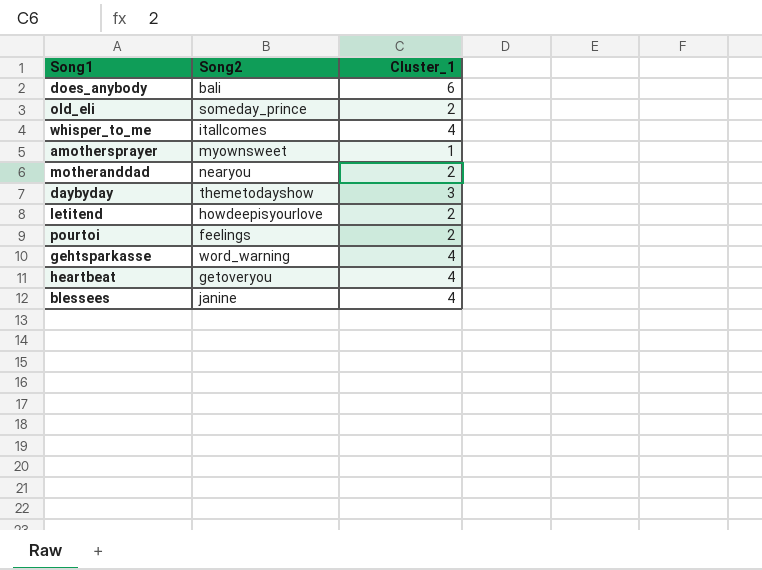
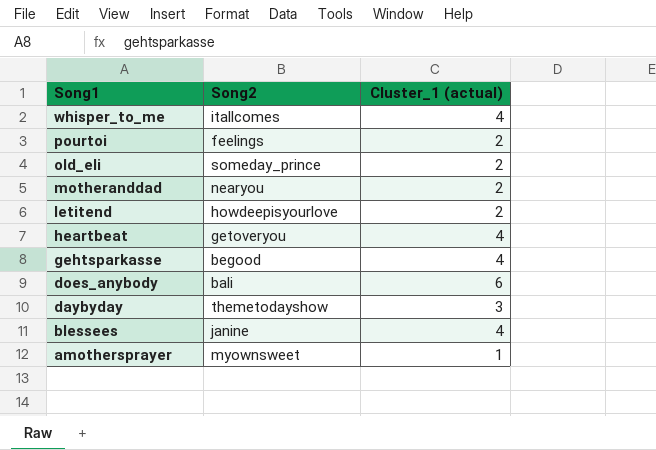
row order: none -> Song1 descending
column name: Cluster_1 -> Cluster_1 (actual)
gehtsparkasse | Song2: word_warning -> begood

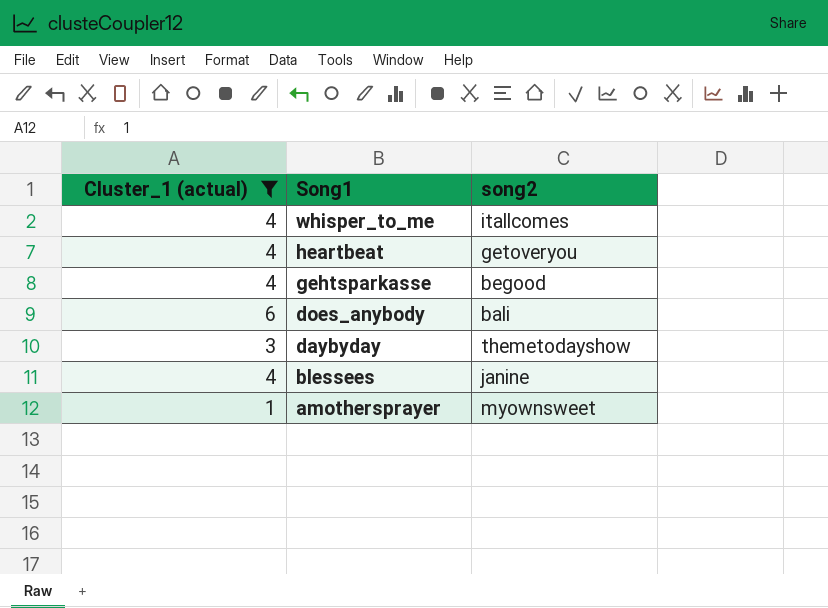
filter: none -> Cluster_1 (actual) != 2
column Cluster_1 (actual) | position: 3 -> 1
column name: Song2 -> song2

